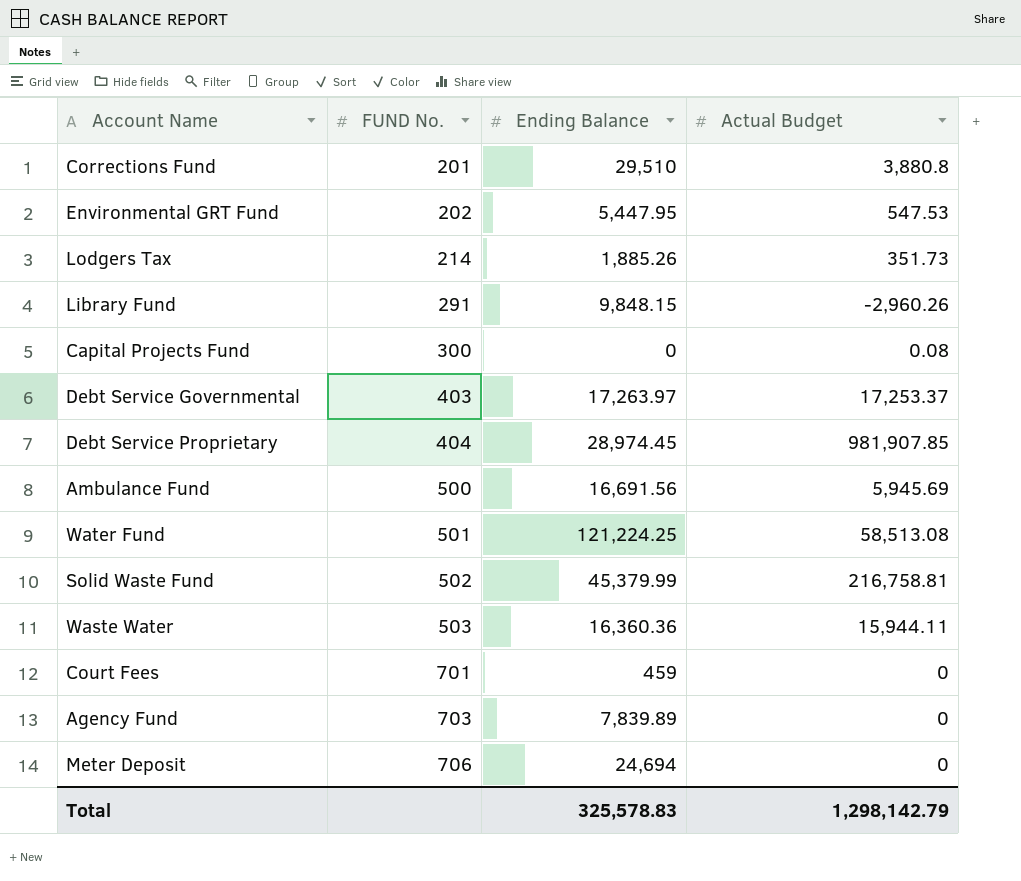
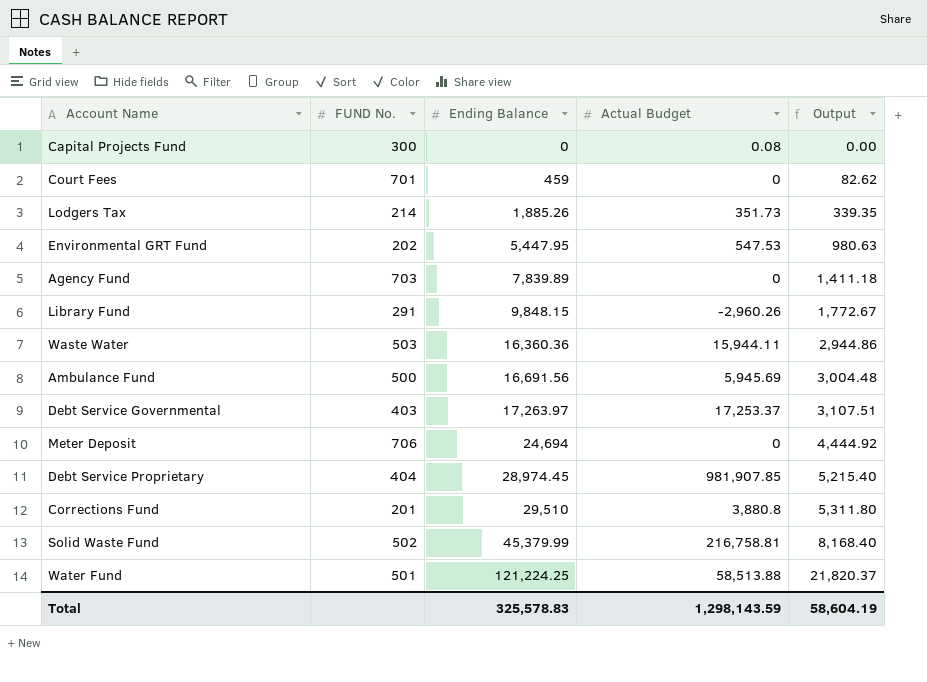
row order: FUND No. ascending -> Ending Balance ascending
column Output | formula: none -> [Ending Balance] * 0.18
Water Fund | Actual Budget: 58,513.08 -> 58,513.88
Total | Actual Budget: 1,298,142.79 -> 1,298,143.59

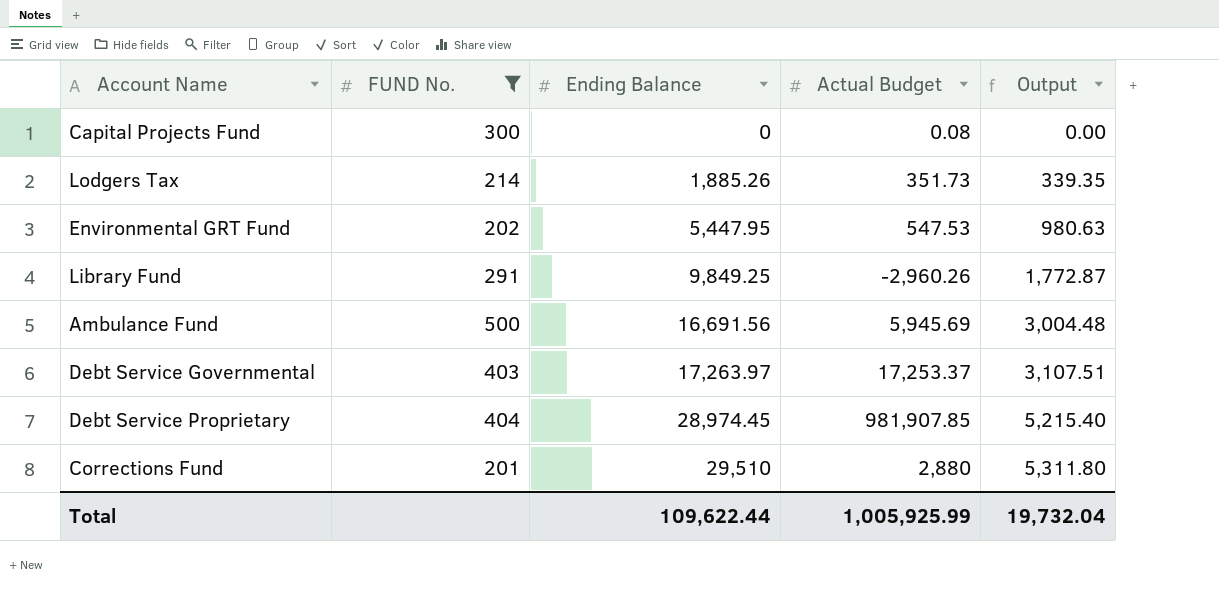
filter: none -> FUND No. <= 500
Library Fund | Ending Balance: 9,848.15 -> 9,849.25
Library Fund | Output: 1,772.67 -> 1,772.87
Corrections Fund | Actual Budget: 3,880.8 -> 2,880
Total | Ending Balance: 325,578.83 -> 109,622.44
Total | Actual Budget: 1,298,143.59 -> 1,005,925.99
Total | Output: 58,604.19 -> 19,732.04

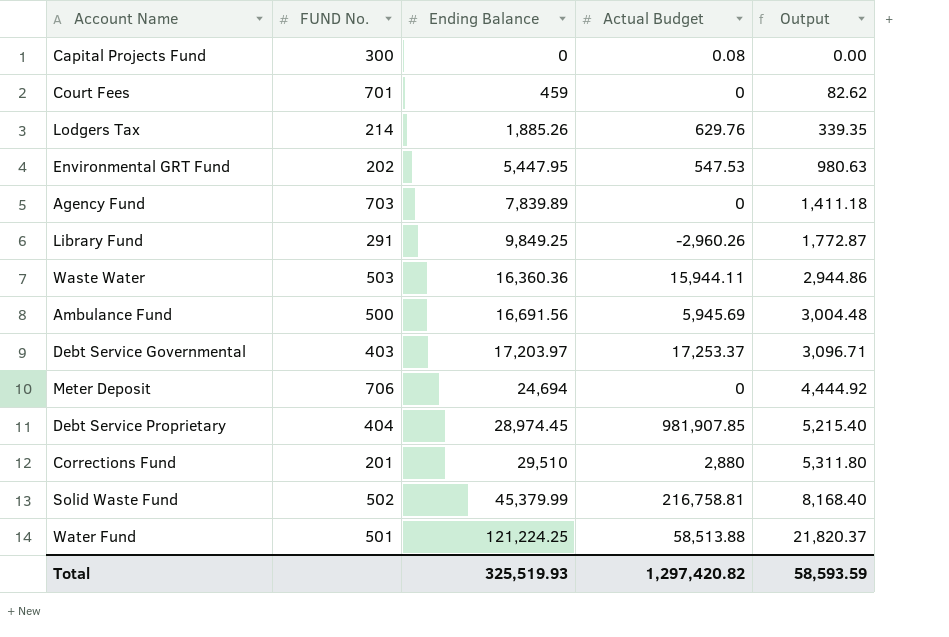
filter: FUND No. <= 500 -> none
Lodgers Tax | Actual Budget: 351.73 -> 629.76
Debt Service Governmental | Ending Balance: 17,263.97 -> 17,203.97
Debt Service Governmental | Output: 3,107.51 -> 3,096.71
Total | Ending Balance: 109,622.44 -> 325,519.93
Total | Actual Budget: 1,005,925.99 -> 1,297,420.82
Total | Output: 19,732.04 -> 58,593.59

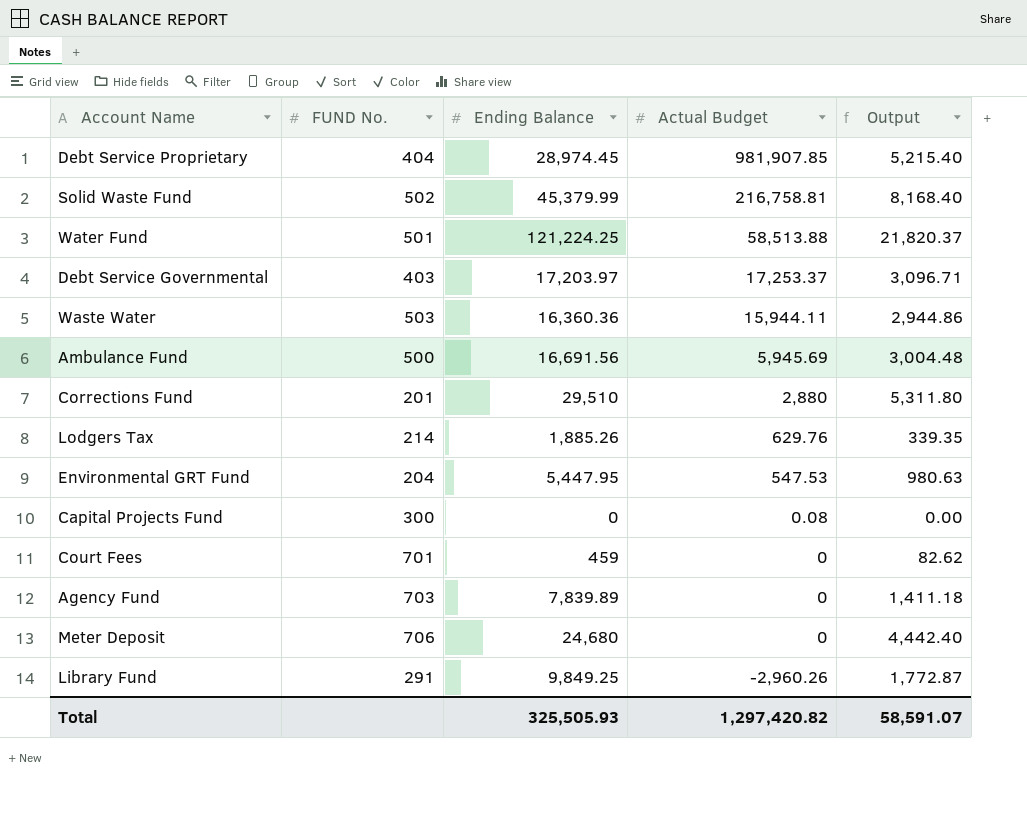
row order: Ending Balance ascending -> Actual Budget descending
Environmental GRT Fund | FUND No.: 202 -> 204
Meter Deposit | Ending Balance: 24,694 -> 24,680
Meter Deposit | Output: 4,444.92 -> 4,442.40
Total | Ending Balance: 325,519.93 -> 325,505.93
Total | Output: 58,593.59 -> 58,591.07

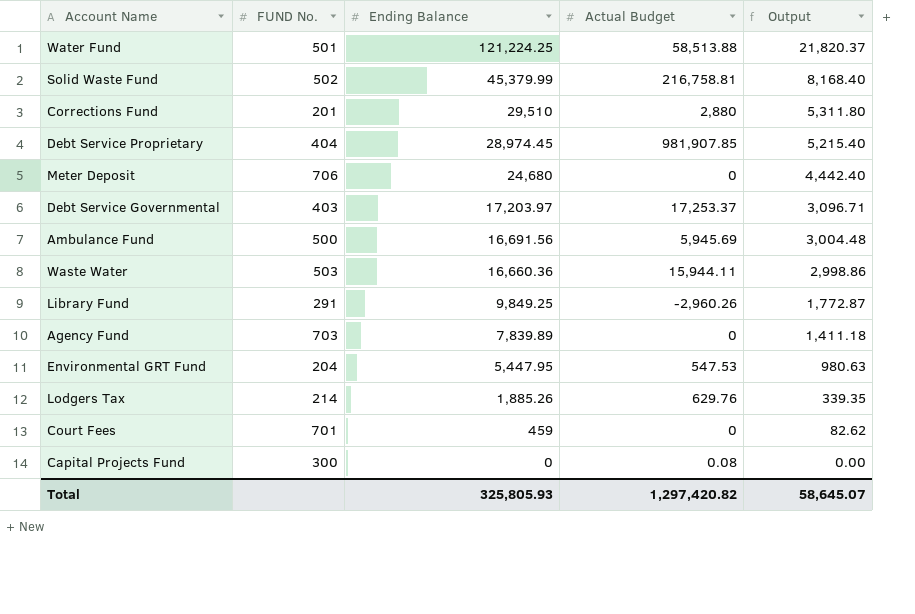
row order: Actual Budget descending -> Ending Balance descending
Waste Water | Ending Balance: 16,360.36 -> 16,660.36
Waste Water | Output: 2,944.86 -> 2,998.86
Total | Ending Balance: 325,505.93 -> 325,805.93
Total | Output: 58,591.07 -> 58,645.07

